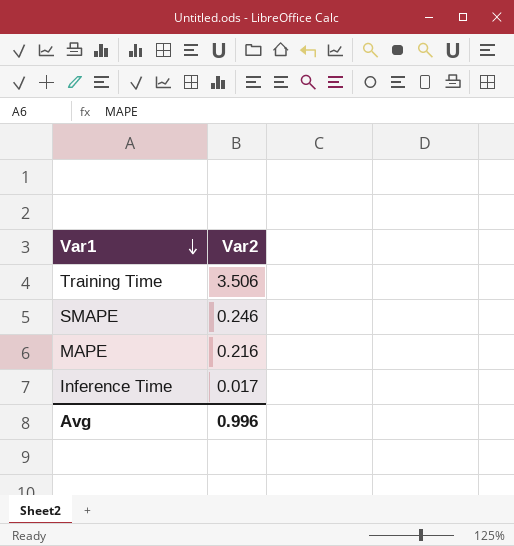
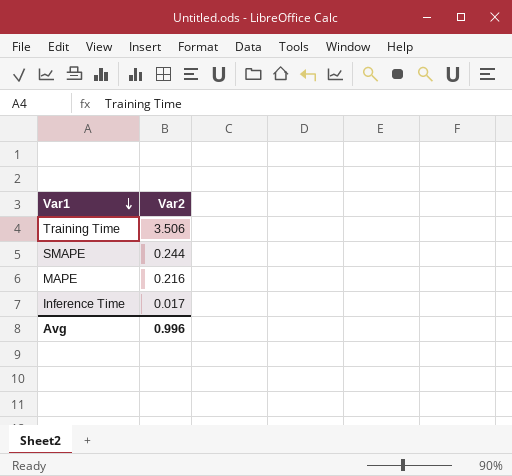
SMAPE | Var2: 0.246 -> 0.244

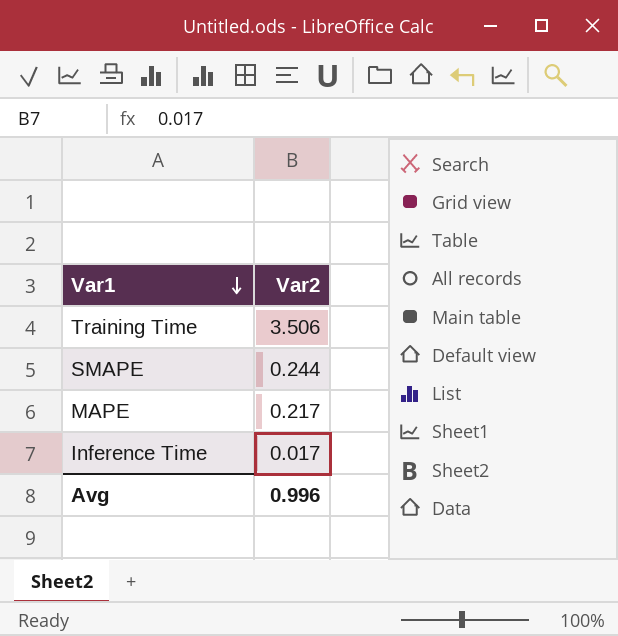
MAPE | Var2: 0.216 -> 0.217

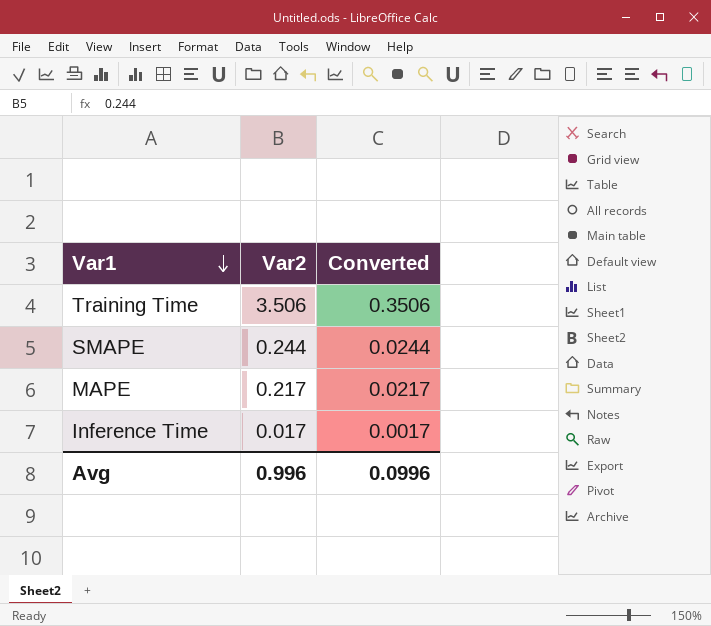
column Converted | formula: none -> [Var2] * 0.1

